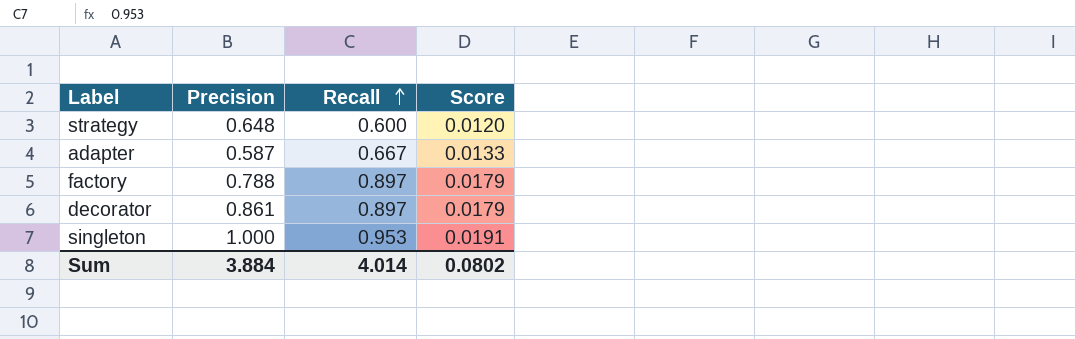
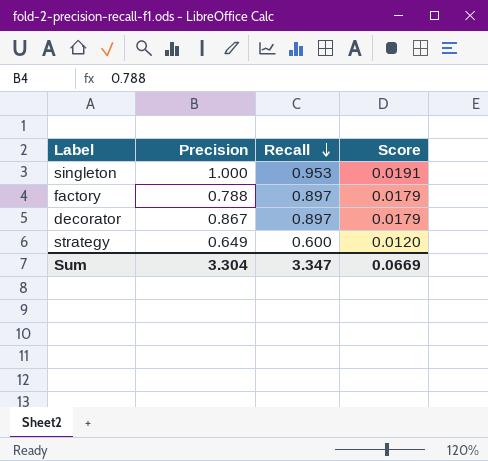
row order: Recall ascending -> Recall descending
row adapter: 0.587 | 0.667 | 0.0133 -> none
decorator | Precision: 0.861 -> 0.867
strategy | Precision: 0.648 -> 0.649
Sum | Precision: 3.884 -> 3.304
Sum | Recall: 4.014 -> 3.347
Sum | Score: 0.0802 -> 0.0669

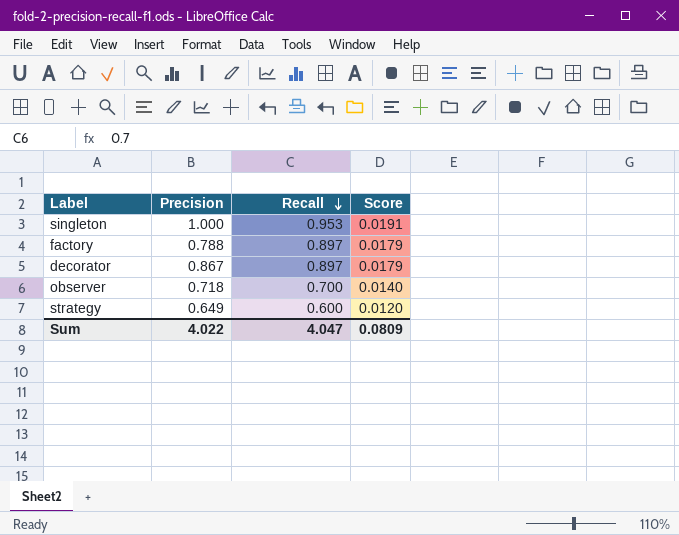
row observer: none -> 0.718 | 0.700 | 0.0140
Sum | Precision: 3.304 -> 4.022
Sum | Recall: 3.347 -> 4.047
Sum | Score: 0.0669 -> 0.0809

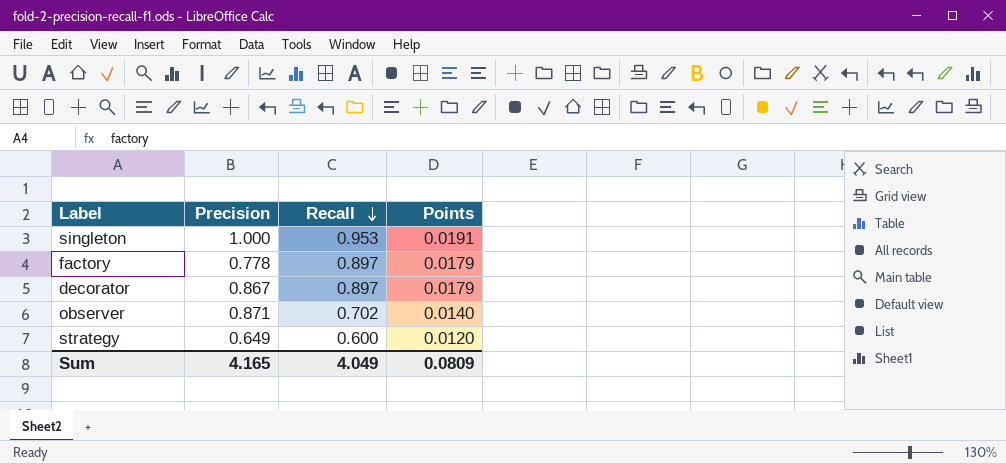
column name: Score -> Points
factory | Precision: 0.788 -> 0.778
observer | Precision: 0.718 -> 0.871
observer | Recall: 0.700 -> 0.702
Sum | Precision: 4.022 -> 4.165
Sum | Recall: 4.047 -> 4.049

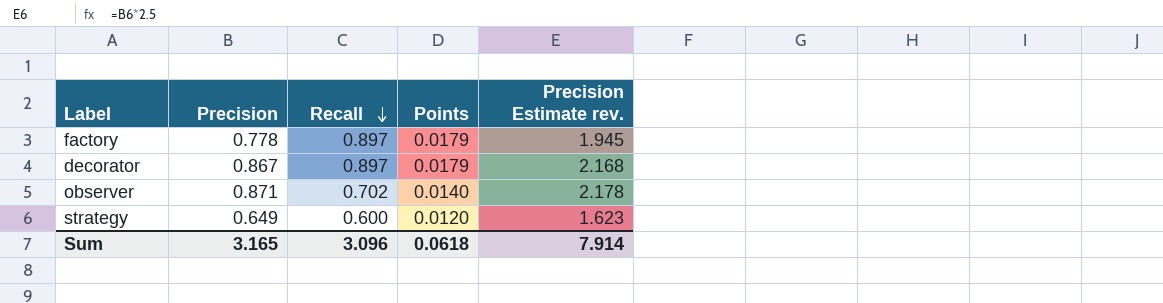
column Precision Estimate rev. | formula: none -> [Precision] * 2.5
row singleton: 1.000 | 0.953 | 0.0191 -> none
Sum | Precision: 4.165 -> 3.165
Sum | Recall: 4.049 -> 3.096
Sum | Points: 0.0809 -> 0.0618

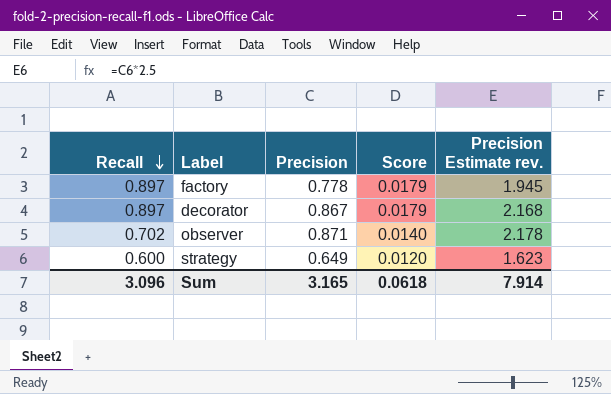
column Recall | position: 3 -> 1
column name: Points -> Score

